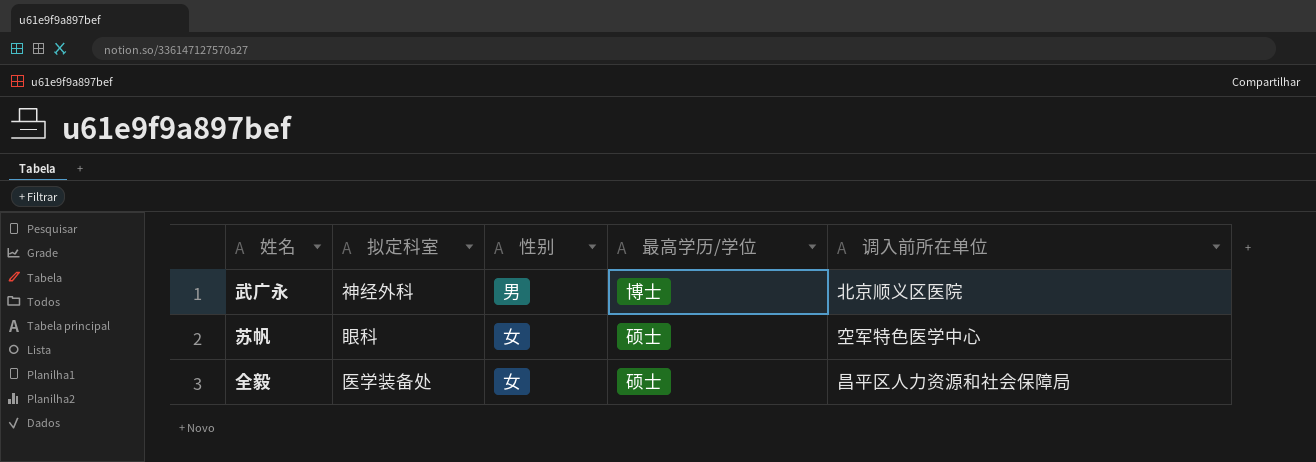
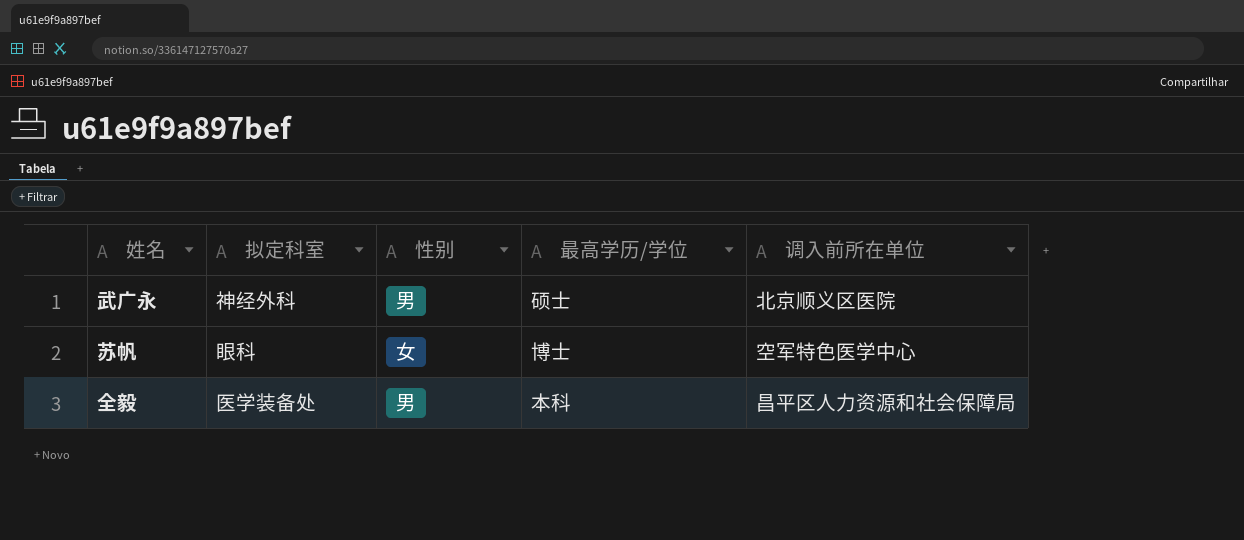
武广永 | 最高学历/学位: 博士 -> 硕士
苏帆 | 最高学历/学位: 硕士 -> 博士
全毅 | 性别: 女 -> 男
全毅 | 最高学历/学位: 硕士 -> 本科

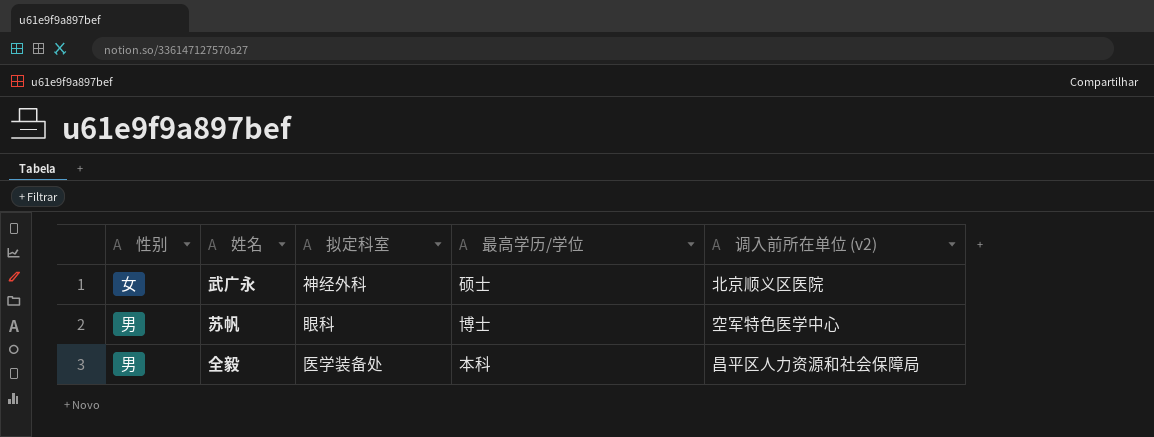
column 性别 | position: 3 -> 1
column name: 调入前所在单位 -> 调入前所在单位 (v2)
武广永 | 性别: 男 -> 女
苏帆 | 性别: 女 -> 男

